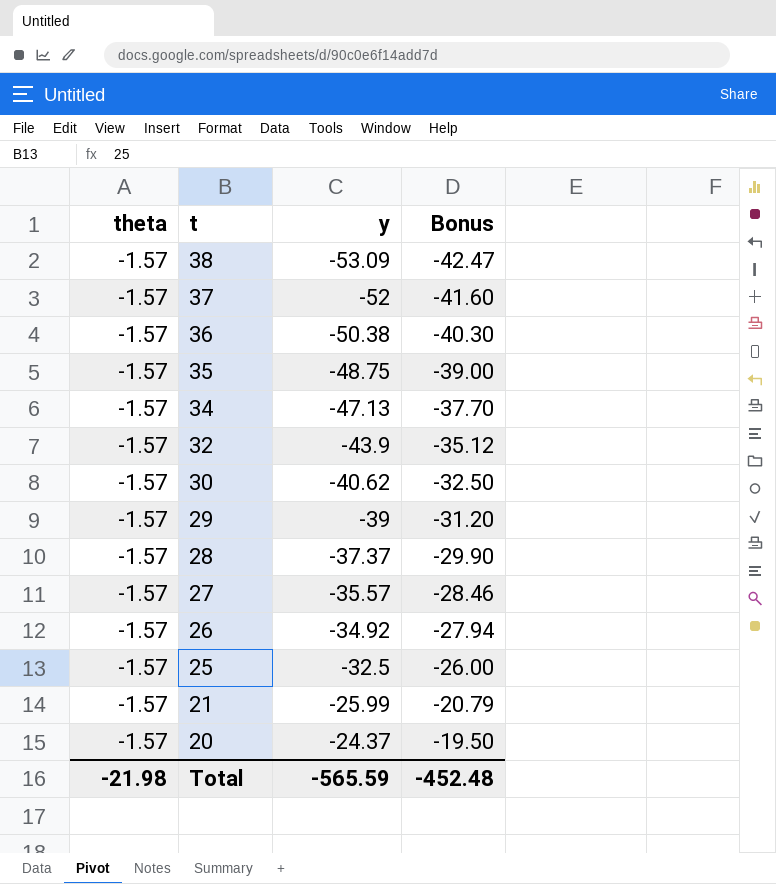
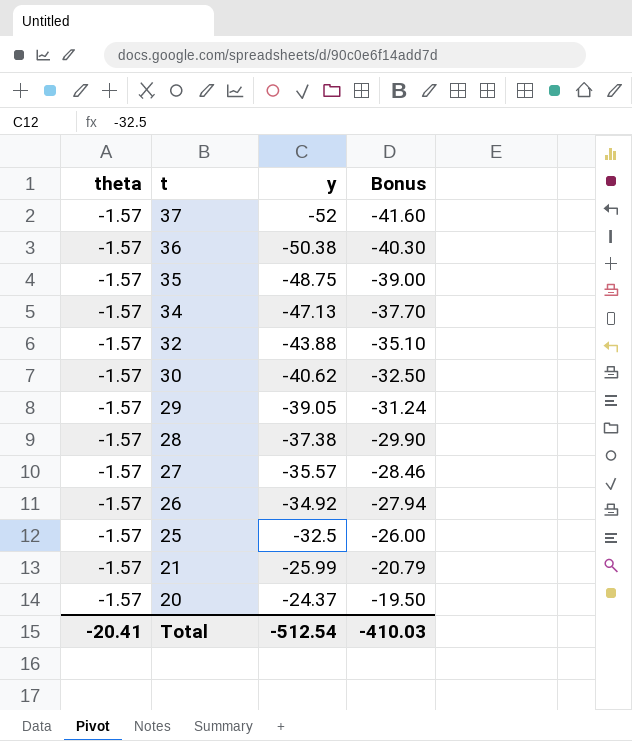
row 38: -1.57 | -53.09 | -42.47 -> none
32 | y: -43.9 -> -43.88
32 | Bonus: -35.12 -> -35.10
29 | y: -39 -> -39.05
29 | Bonus: -31.20 -> -31.24
28 | y: -37.37 -> -37.38
Total | theta: -21.98 -> -20.41
Total | y: -565.59 -> -512.54
Total | Bonus: -452.48 -> -410.03

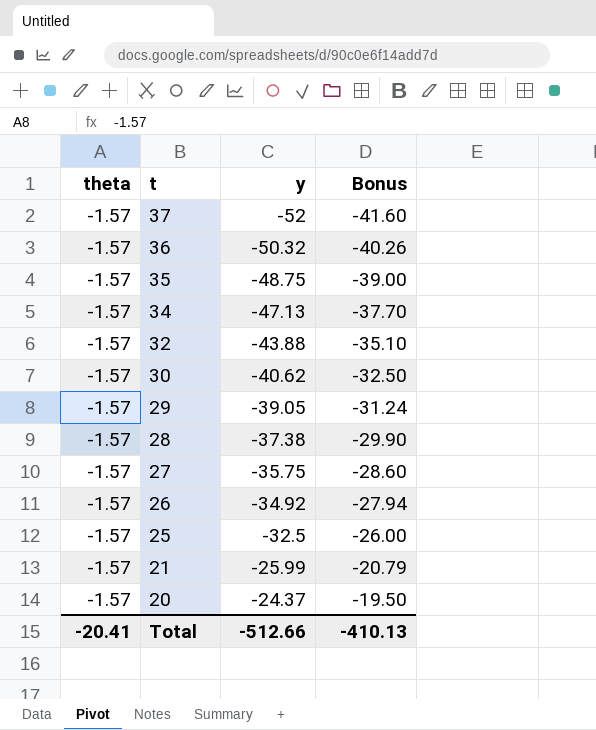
36 | y: -50.38 -> -50.32
36 | Bonus: -40.30 -> -40.26
27 | y: -35.57 -> -35.75
27 | Bonus: -28.46 -> -28.60
Total | y: -512.54 -> -512.66
Total | Bonus: -410.03 -> -410.13

